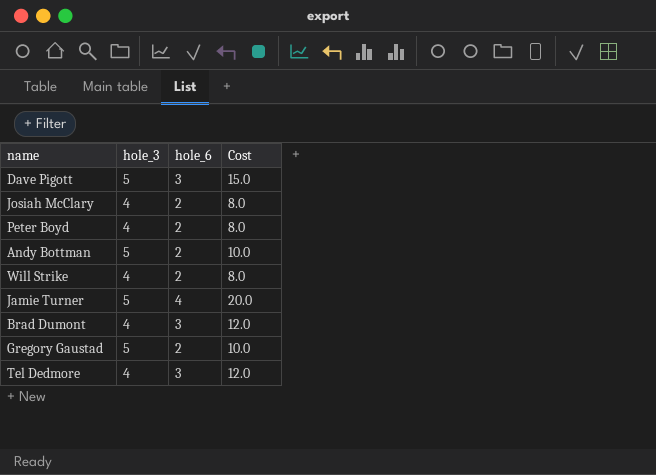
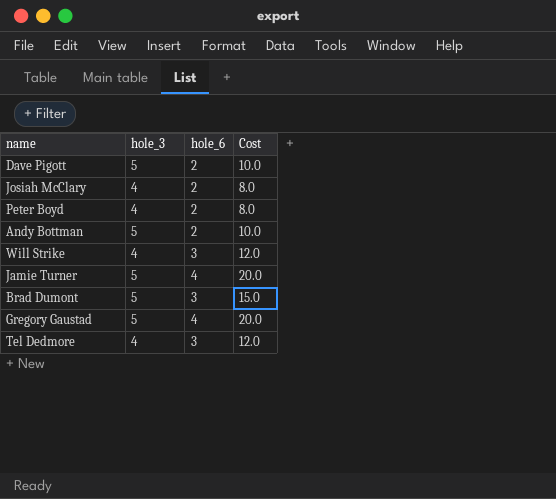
Dave Pigott | hole_6: 3 -> 2
Dave Pigott | Cost: 15.0 -> 10.0
Will Strike | hole_6: 2 -> 3
Will Strike | Cost: 8.0 -> 12.0
Brad Dumont | hole_3: 4 -> 5
Brad Dumont | Cost: 12.0 -> 15.0
Gregory Gaustad | hole_6: 2 -> 4
Gregory Gaustad | Cost: 10.0 -> 20.0

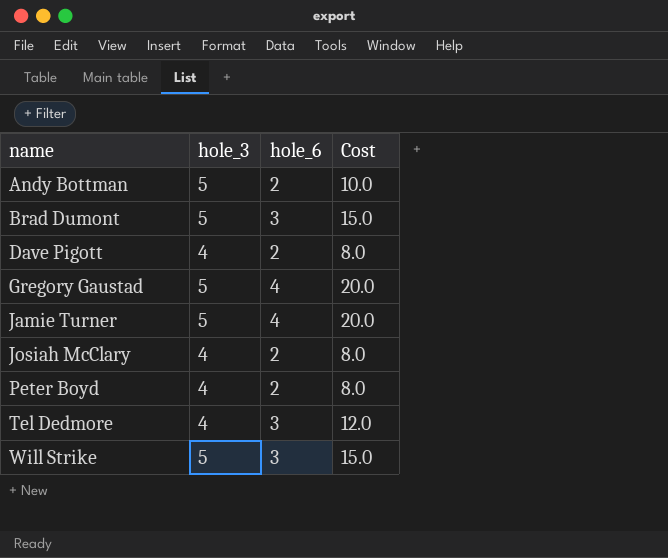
row order: none -> name ascending
Dave Pigott | hole_3: 5 -> 4
Dave Pigott | Cost: 10.0 -> 8.0
Will Strike | hole_3: 4 -> 5
Will Strike | Cost: 12.0 -> 15.0

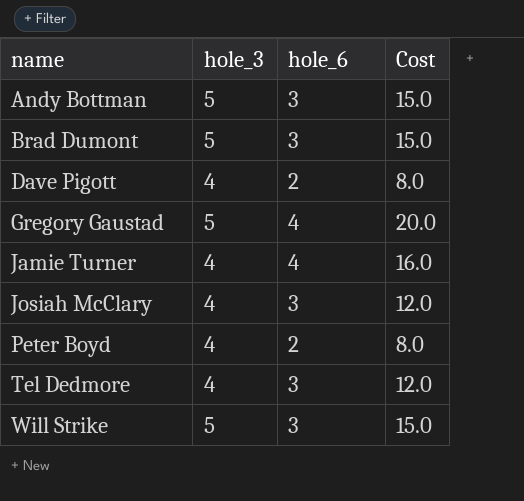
Andy Bottman | hole_6: 2 -> 3
Andy Bottman | Cost: 10.0 -> 15.0
Jamie Turner | hole_3: 5 -> 4
Jamie Turner | Cost: 20.0 -> 16.0
Josiah McClary | hole_6: 2 -> 3
Josiah McClary | Cost: 8.0 -> 12.0

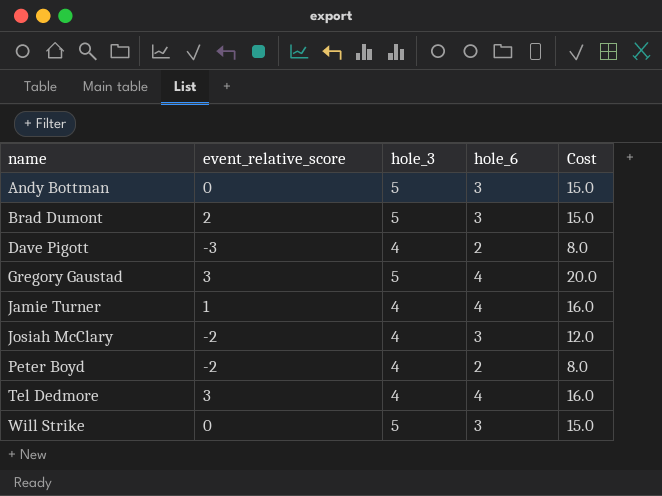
column event_relative_score | position: none -> 2
Tel Dedmore | hole_6: 3 -> 4
Tel Dedmore | Cost: 12.0 -> 16.0

